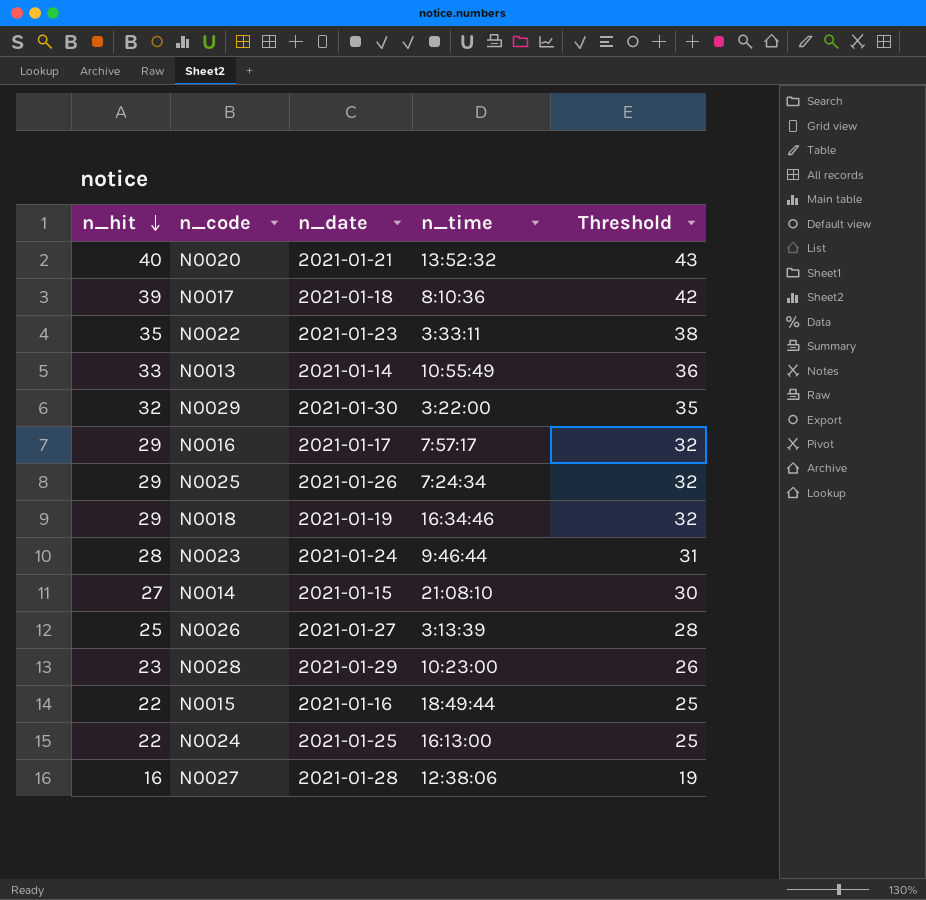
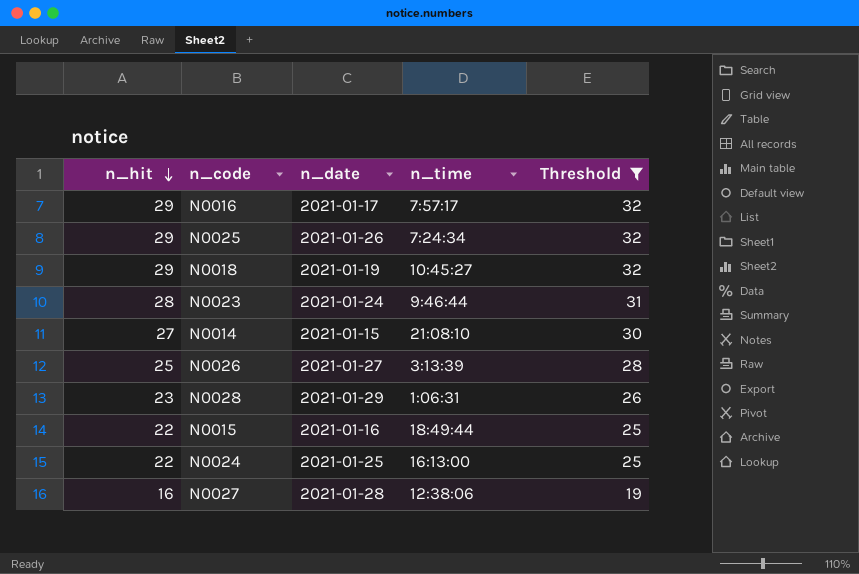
filter: none -> Threshold <= 32
N0018 | n_time: 16:34:46 -> 10:45:27
N0028 | n_time: 10:23:00 -> 1:06:31

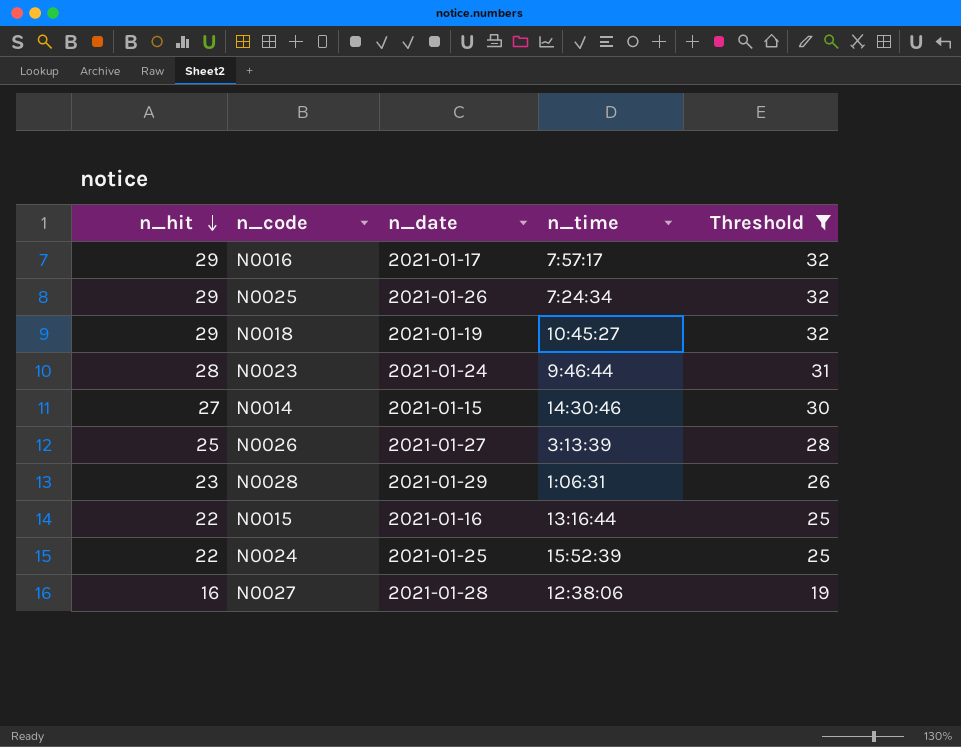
N0014 | n_time: 21:08:10 -> 14:30:46
N0015 | n_time: 18:49:44 -> 13:16:44
N0024 | n_time: 16:13:00 -> 15:52:39

